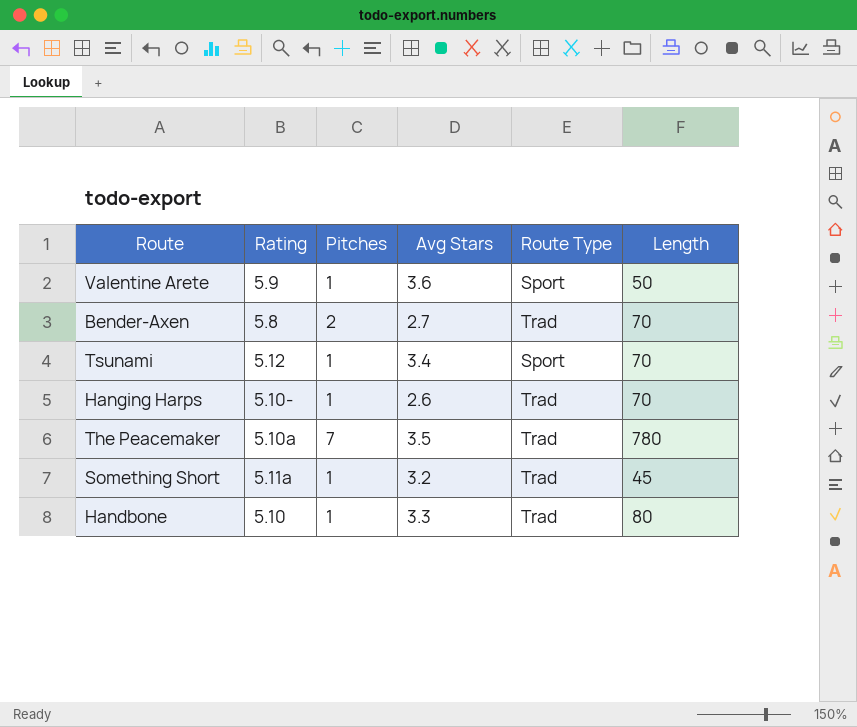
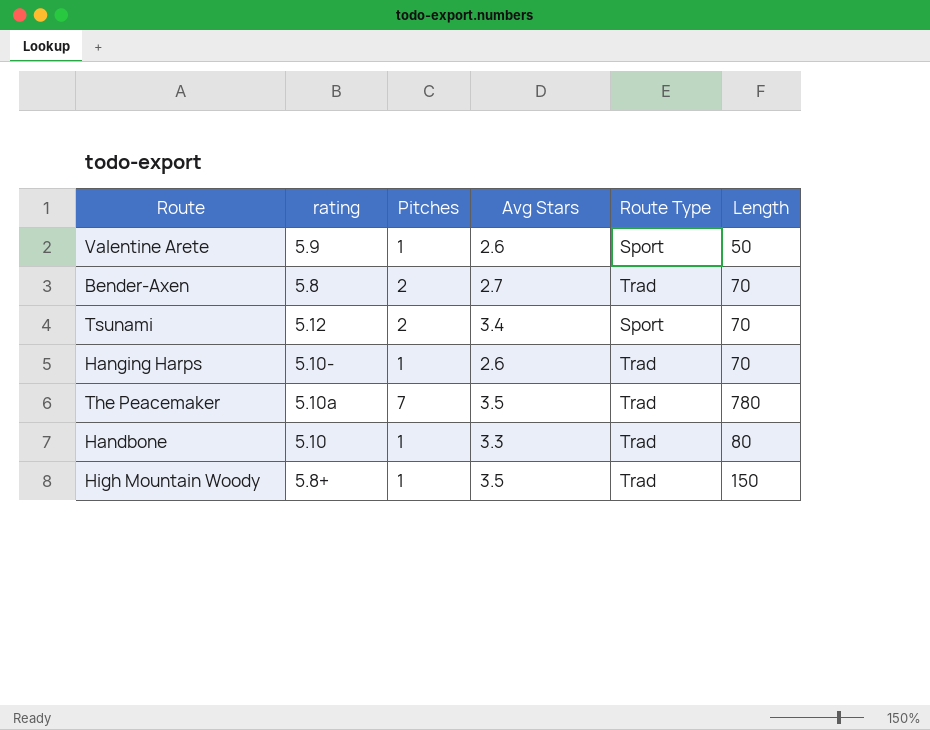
column name: Rating -> rating
row Something Short: 5.11a | 1 | 3.2 | Trad | 45 -> none
Valentine Arete | Avg Stars: 3.6 -> 2.6
Tsunami | Pitches: 1 -> 2
row High Mountain Woody: none -> 5.8+ | 1 | 3.5 | Trad | 150

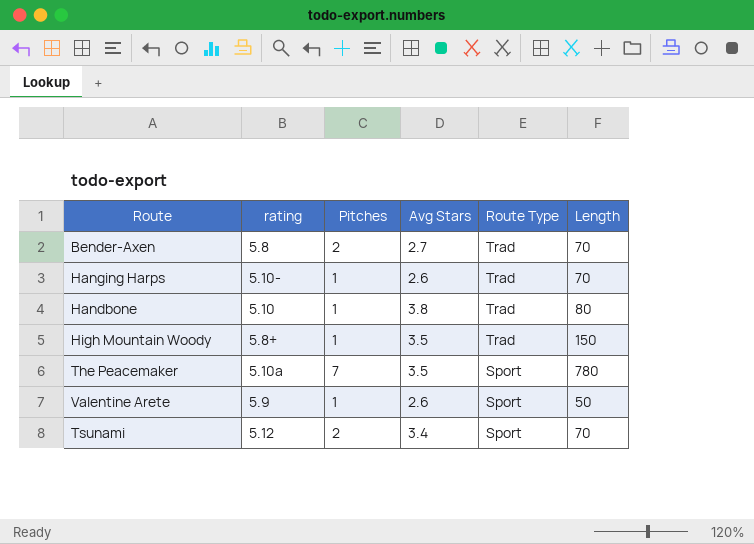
row order: none -> Route Type descending
Handbone | Avg Stars: 3.3 -> 3.8
The Peacemaker | Route Type: Trad -> Sport

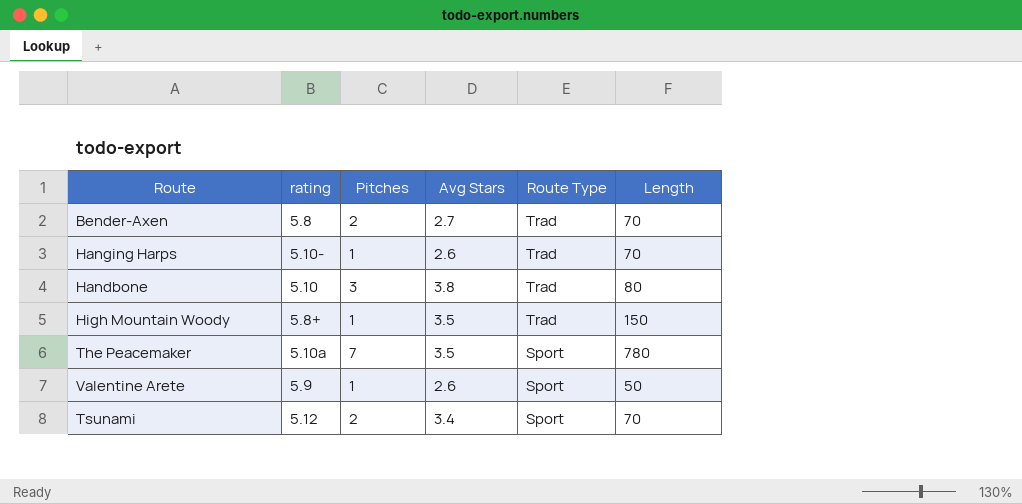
Handbone | Pitches: 1 -> 3

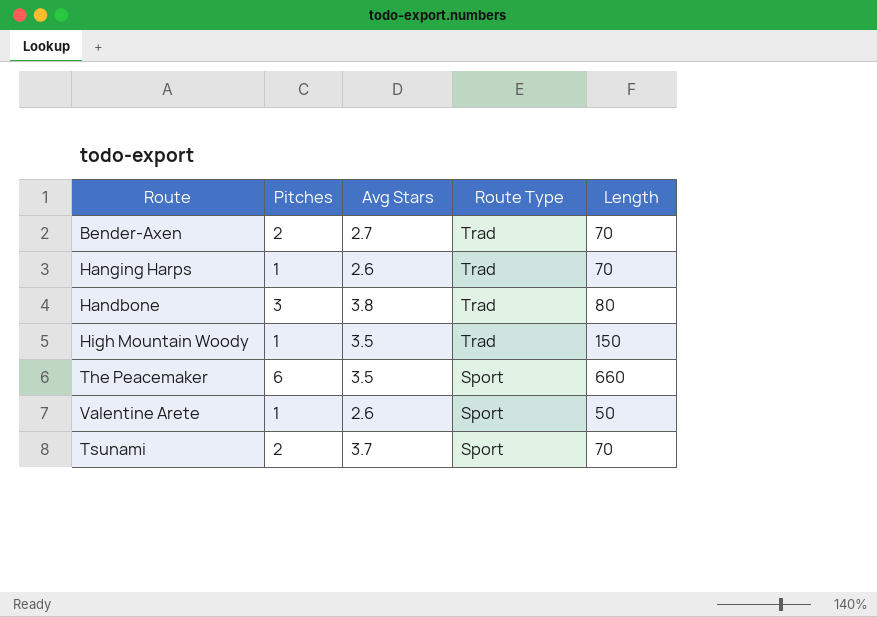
column rating | position: 2 -> none
The Peacemaker | Pitches: 7 -> 6
The Peacemaker | Length: 780 -> 660
Tsunami | Avg Stars: 3.4 -> 3.7

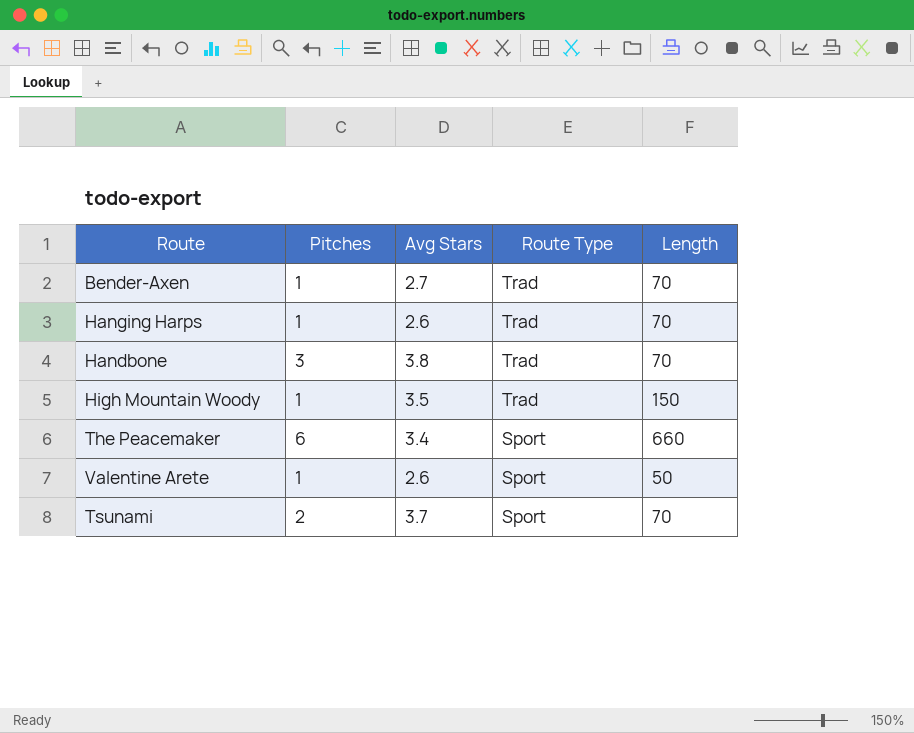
Bender-Axen | Pitches: 2 -> 1
Handbone | Length: 80 -> 70
The Peacemaker | Avg Stars: 3.5 -> 3.4

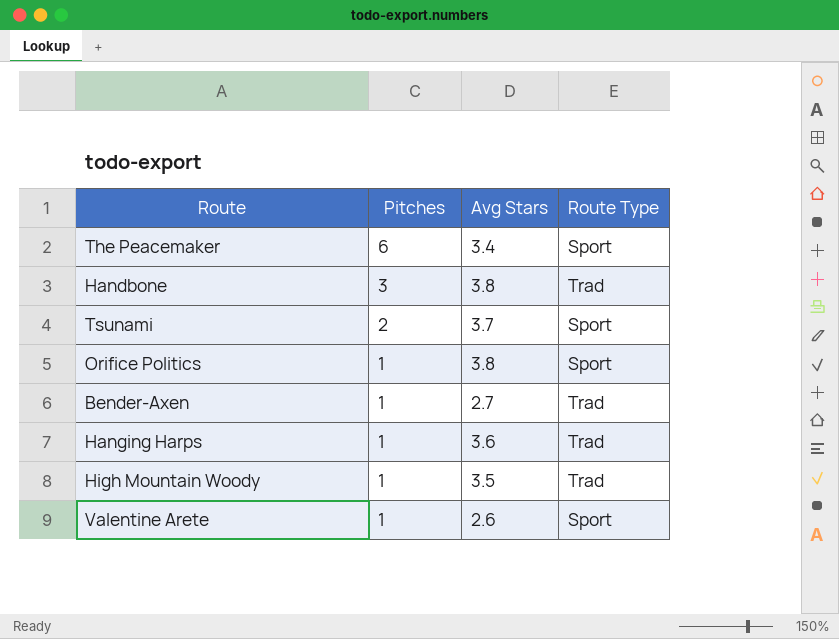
row order: Route Type descending -> Pitches descending
column Length | position: 5 -> none
row Orifice Politics: none -> 1 | 3.8 | Sport
Hanging Harps | Avg Stars: 2.6 -> 3.6

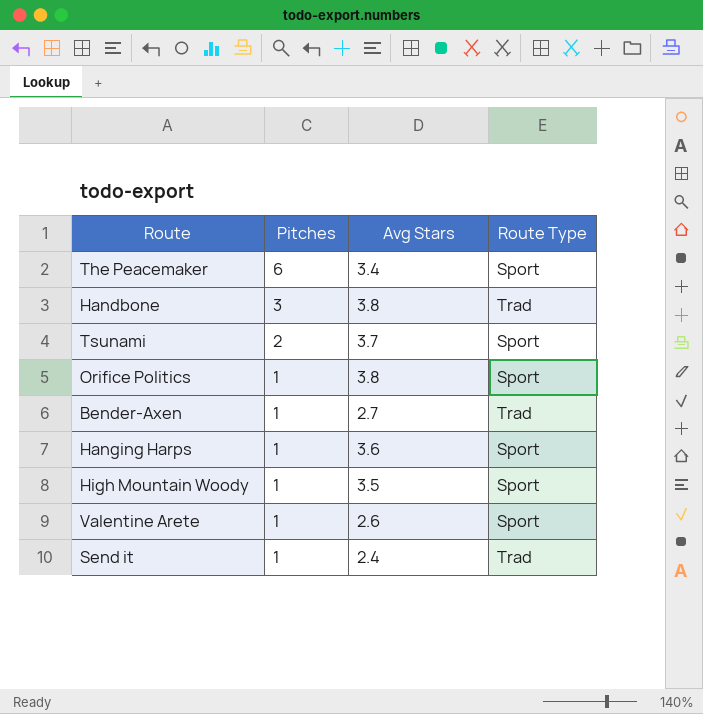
Hanging Harps | Route Type: Trad -> Sport
High Mountain Woody | Route Type: Trad -> Sport
row Send it: none -> 1 | 2.4 | Trad

